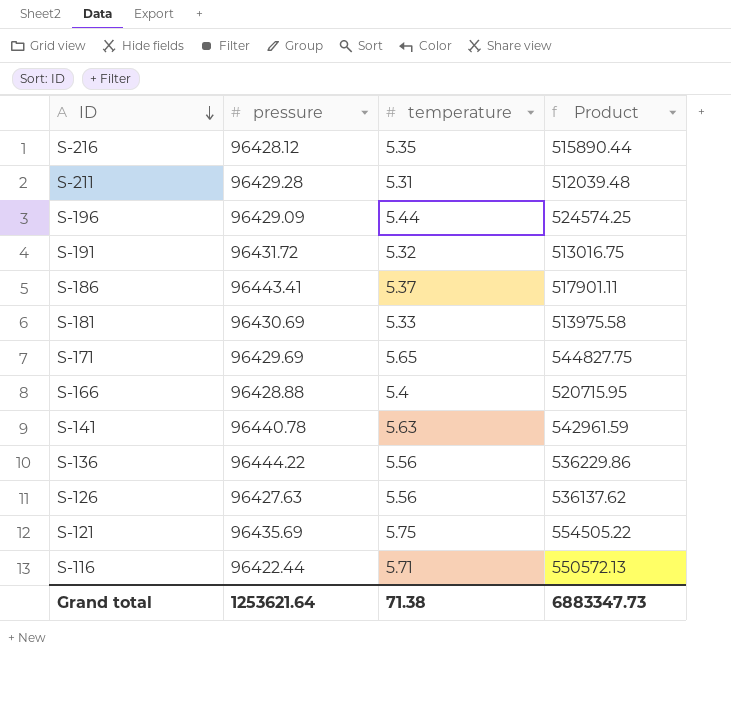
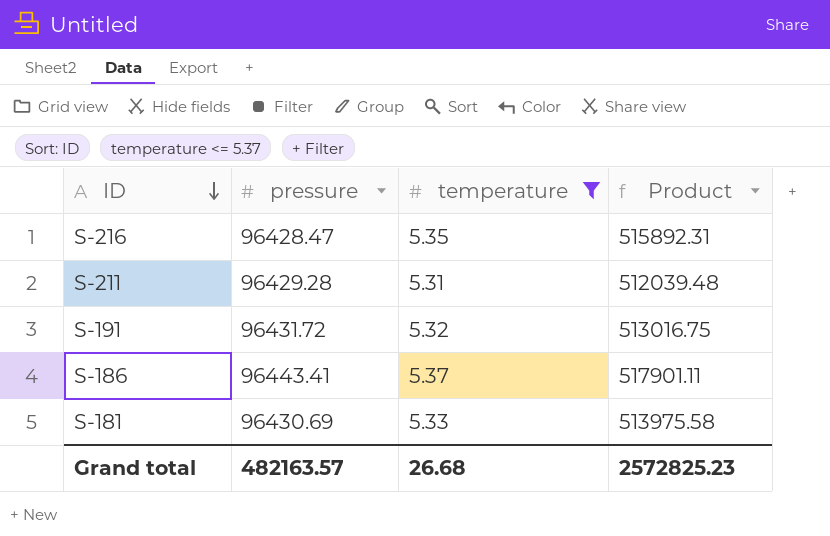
filter: none -> temperature <= 5.37
S-216 | pressure: 96428.12 -> 96428.47
S-216 | Product: 515890.44 -> 515892.31
Grand total | pressure: 1253621.64 -> 482163.57
Grand total | temperature: 71.38 -> 26.68
Grand total | Product: 6883347.73 -> 2572825.23

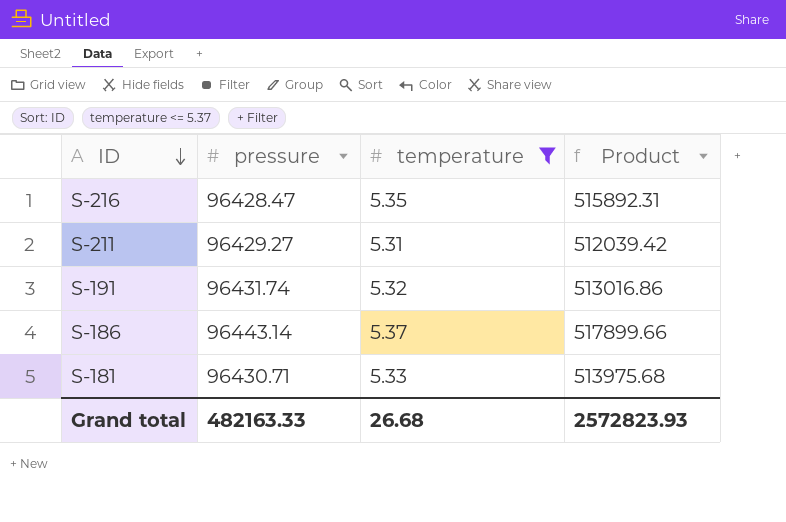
S-211 | pressure: 96429.28 -> 96429.27
S-211 | Product: 512039.48 -> 512039.42
S-191 | pressure: 96431.72 -> 96431.74
S-191 | Product: 513016.75 -> 513016.86
S-186 | pressure: 96443.41 -> 96443.14
S-186 | Product: 517901.11 -> 517899.66
S-181 | pressure: 96430.69 -> 96430.71
S-181 | Product: 513975.58 -> 513975.68
Grand total | pressure: 482163.57 -> 482163.33
Grand total | Product: 2572825.23 -> 2572823.93

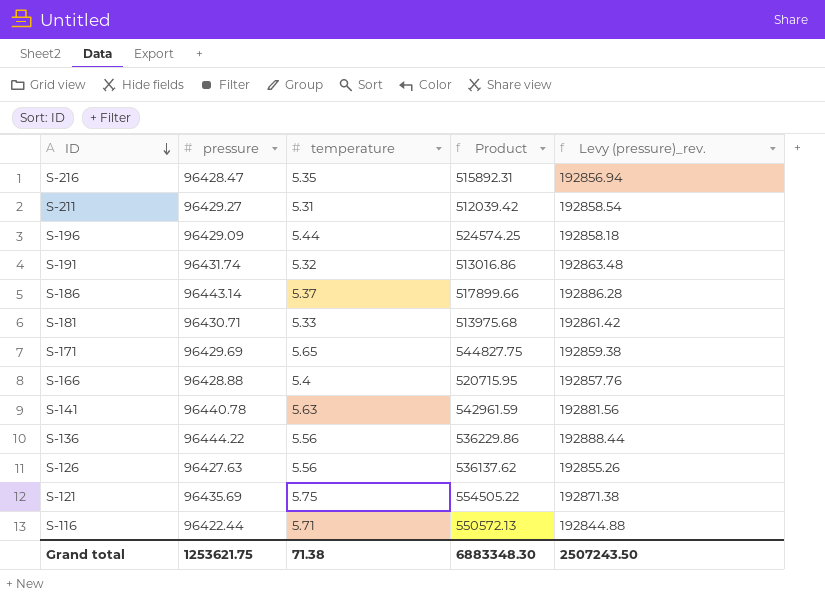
filter: temperature <= 5.37 -> none
column Levy (pressure)_rev. | formula: none -> [pressure] * 2
Grand total | pressure: 482163.33 -> 1253621.75
Grand total | temperature: 26.68 -> 71.38
Grand total | Product: 2572823.93 -> 6883348.30

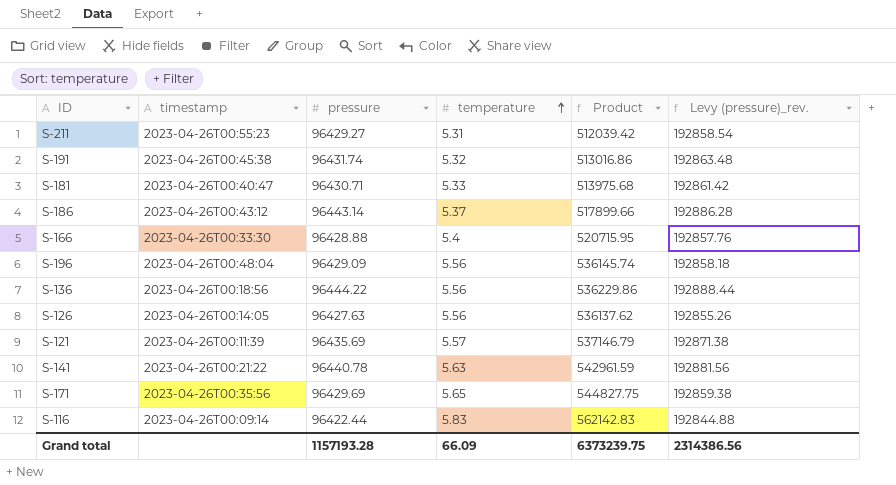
row order: ID descending -> temperature ascending
column timestamp | position: none -> 2
row S-216: 96428.47 | 5.35 | 515892.31 | 192856.94 -> none
S-196 | temperature: 5.44 -> 5.56
S-196 | Product: 524574.25 -> 536145.74
S-121 | temperature: 5.75 -> 5.57
S-121 | Product: 554505.22 -> 537146.79
S-116 | temperature: 5.71 -> 5.83
S-116 | Product: 550572.13 -> 562142.83
Grand total | pressure: 1253621.75 -> 1157193.28
Grand total | temperature: 71.38 -> 66.09
Grand total | Product: 6883348.30 -> 6373239.75
Grand total | Levy (pressure)_rev.: 2507243.50 -> 2314386.56

